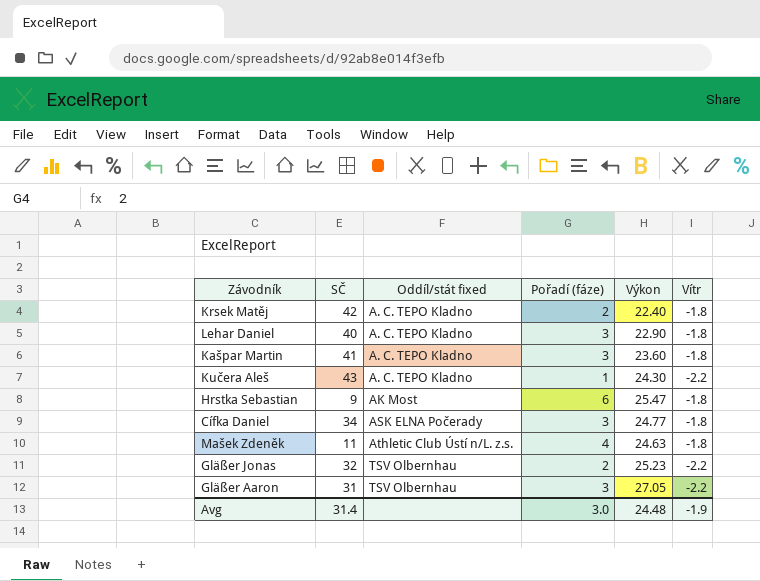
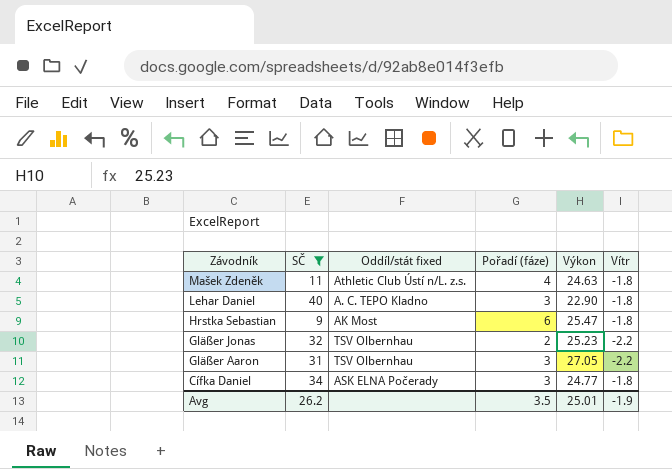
filter: none -> SČ <= 40
row order: Oddíl/stát fixed ascending -> Závodník descending
Avg | SČ: 31.4 -> 26.2
Avg | Pořadí (fáze): 3.0 -> 3.5
Avg | Výkon: 24.48 -> 25.01

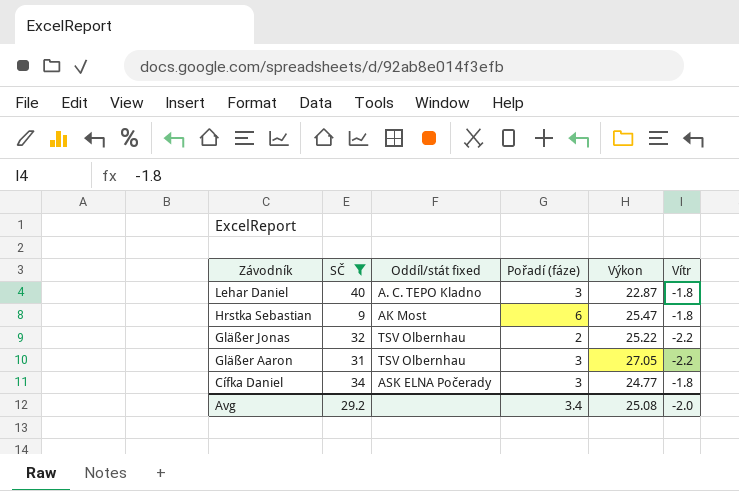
row Mašek Zdeněk: 11 | Athletic Club Ústí n/L. z.s. | 4 | 24.63 | -1.8 -> none
Lehar Daniel | Výkon: 22.90 -> 22.87
Gläßer Jonas | Výkon: 25.23 -> 25.22
Avg | SČ: 26.2 -> 29.2
Avg | Pořadí (fáze): 3.5 -> 3.4
Avg | Výkon: 25.01 -> 25.08
Avg | Vítr: -1.9 -> -2.0

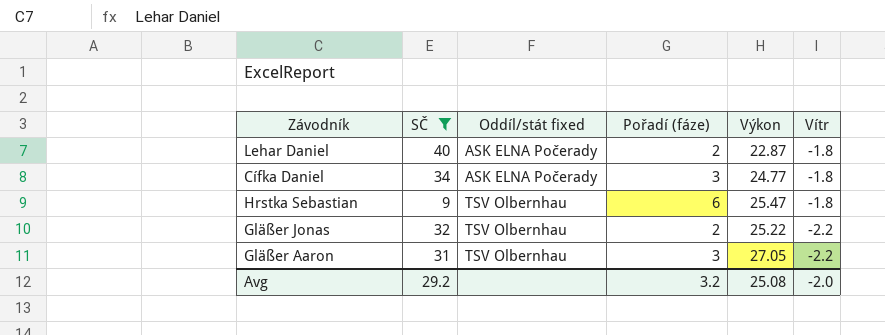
row order: Závodník descending -> Oddíl/stát fixed ascending
Lehar Daniel | Oddíl/stát fixed: A. C. TEPO Kladno -> ASK ELNA Počerady
Lehar Daniel | Pořadí (fáze): 3 -> 2
Hrstka Sebastian | Oddíl/stát fixed: AK Most -> TSV Olbernhau
Avg | Pořadí (fáze): 3.4 -> 3.2

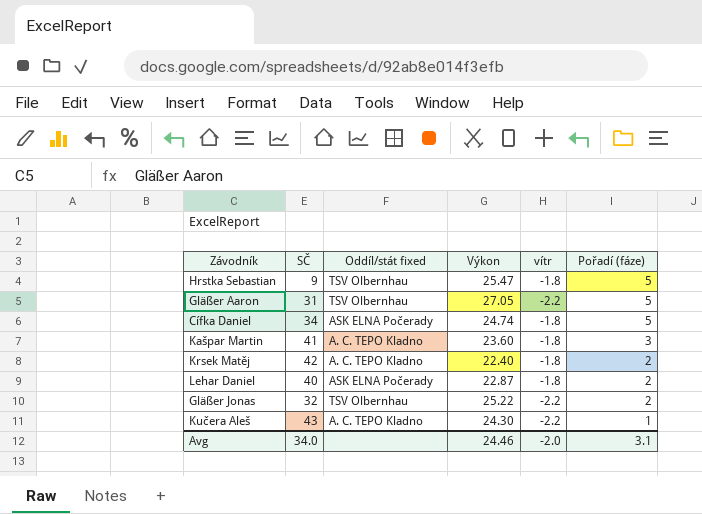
filter: SČ <= 40 -> none
row order: Oddíl/stát fixed ascending -> Pořadí (fáze) descending
column name: Vítr -> vítr
column Pořadí (fáze) | position: 4 -> 6
Hrstka Sebastian | Pořadí (fáze): 6 -> 5
Gläßer Aaron | Pořadí (fáze): 3 -> 5
Cífka Daniel | Výkon: 24.77 -> 24.74
Cífka Daniel | Pořadí (fáze): 3 -> 5
Avg | SČ: 29.2 -> 34.0
Avg | Výkon: 25.08 -> 24.46
Avg | Pořadí (fáze): 3.2 -> 3.1

